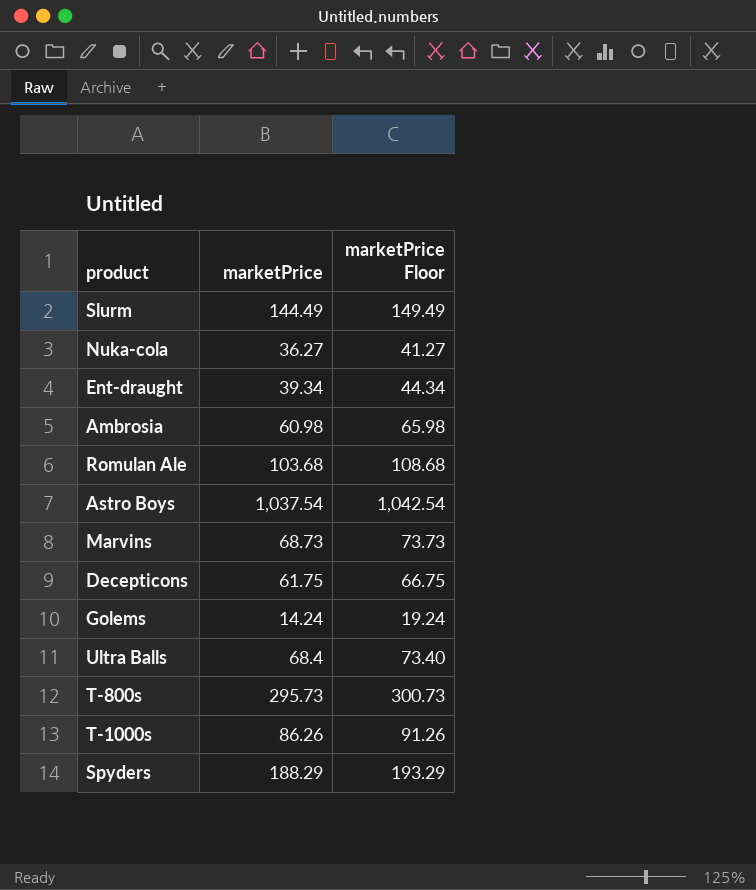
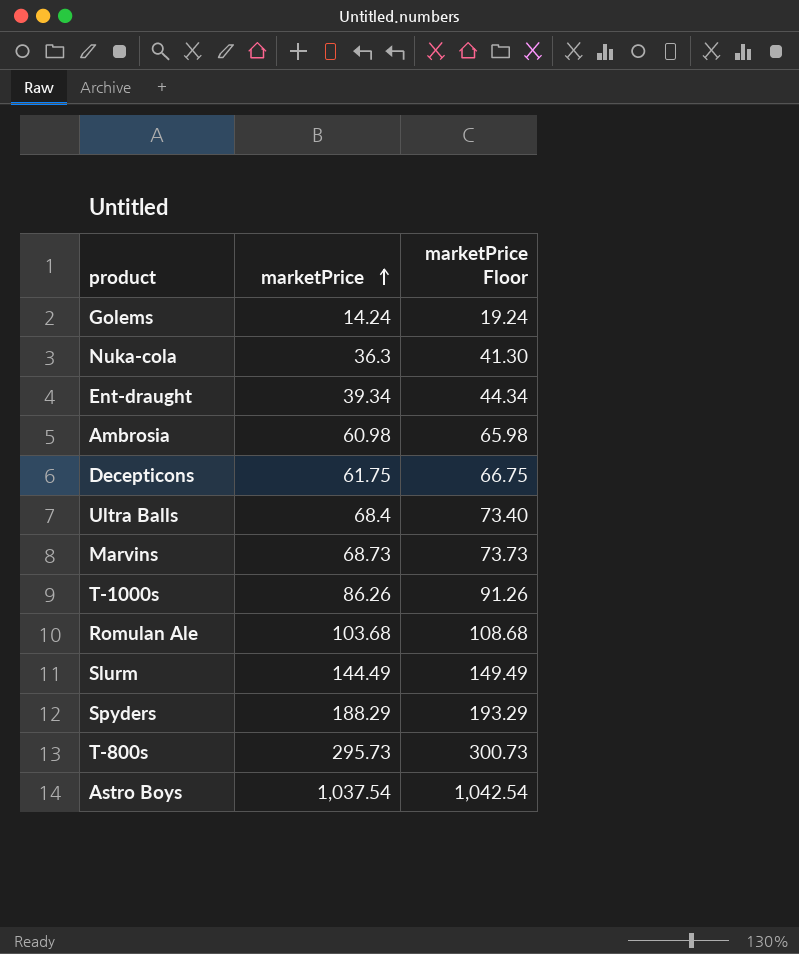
row order: none -> marketPrice ascending
Nuka-cola | marketPrice: 36.27 -> 36.3
Nuka-cola | marketPrice Floor: 41.27 -> 41.30

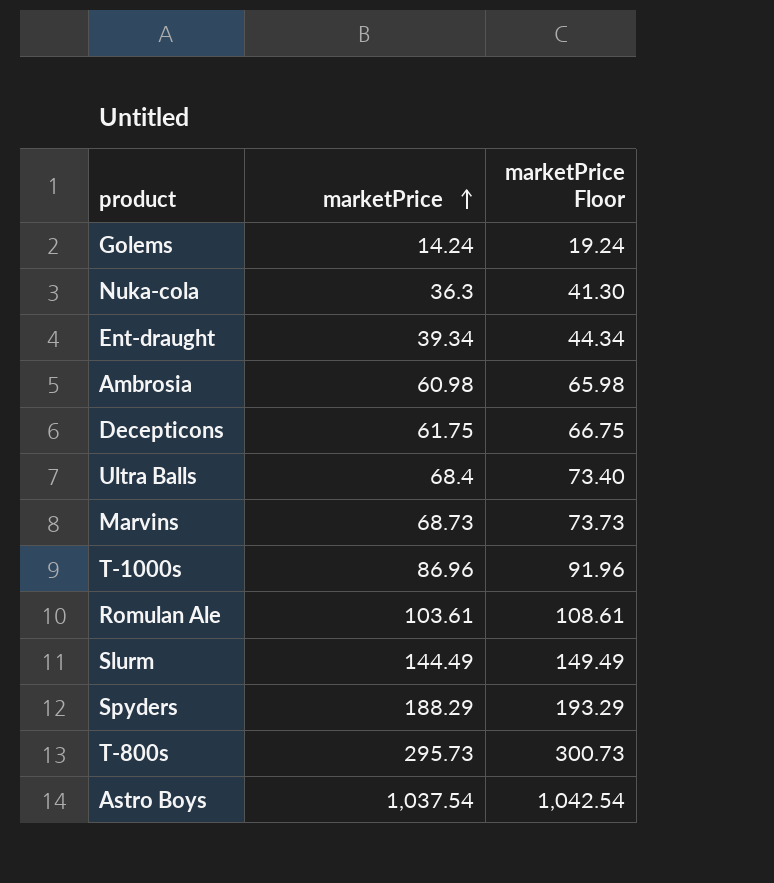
T-1000s | marketPrice: 86.26 -> 86.96
T-1000s | marketPrice Floor: 91.26 -> 91.96
Romulan Ale | marketPrice: 103.68 -> 103.61
Romulan Ale | marketPrice Floor: 108.68 -> 108.61

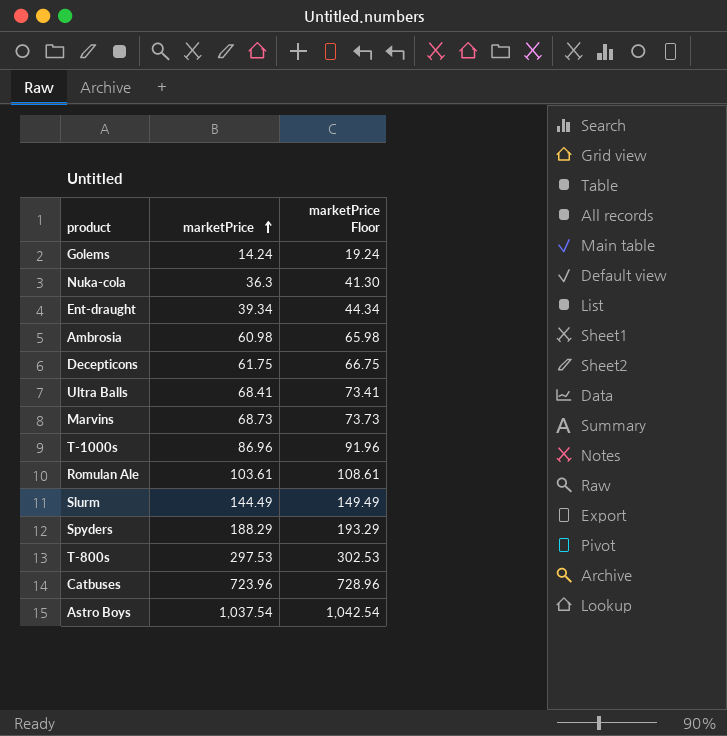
Ultra Balls | marketPrice: 68.4 -> 68.41
Ultra Balls | marketPrice Floor: 73.40 -> 73.41
T-800s | marketPrice: 295.73 -> 297.53
T-800s | marketPrice Floor: 300.73 -> 302.53
row Catbuses: none -> 723.96 | 728.96

